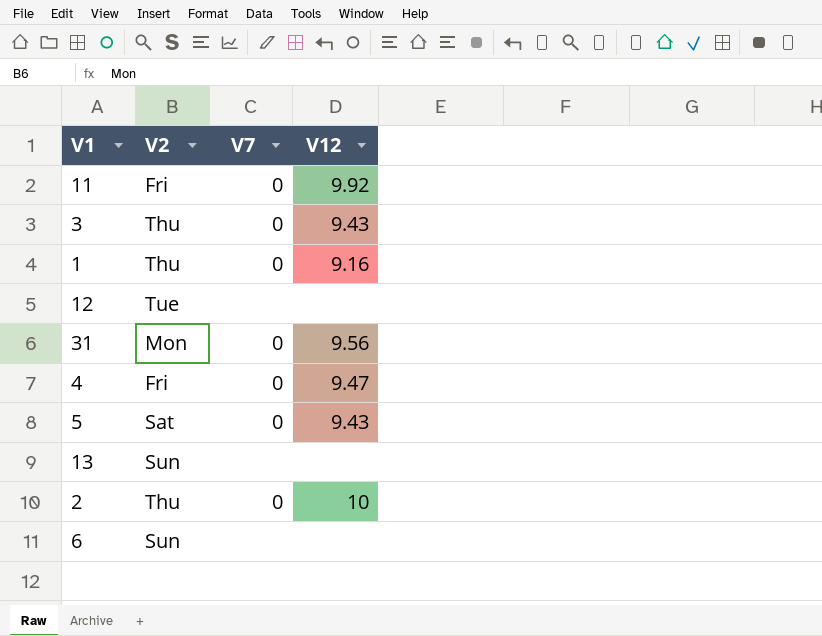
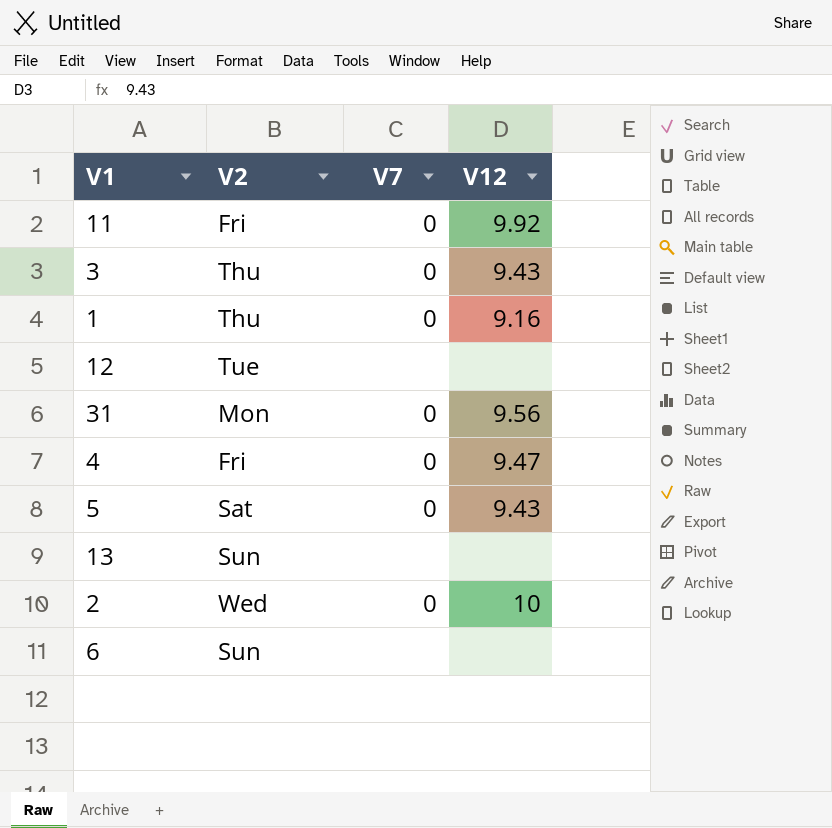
2 | V2: Thu -> Wed

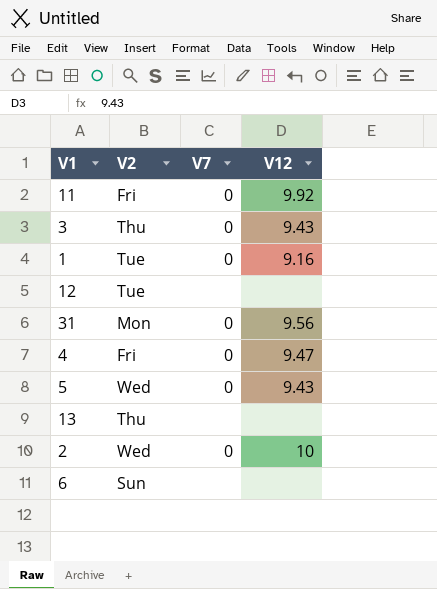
1 | V2: Thu -> Tue
5 | V2: Sat -> Wed
13 | V2: Sun -> Thu

